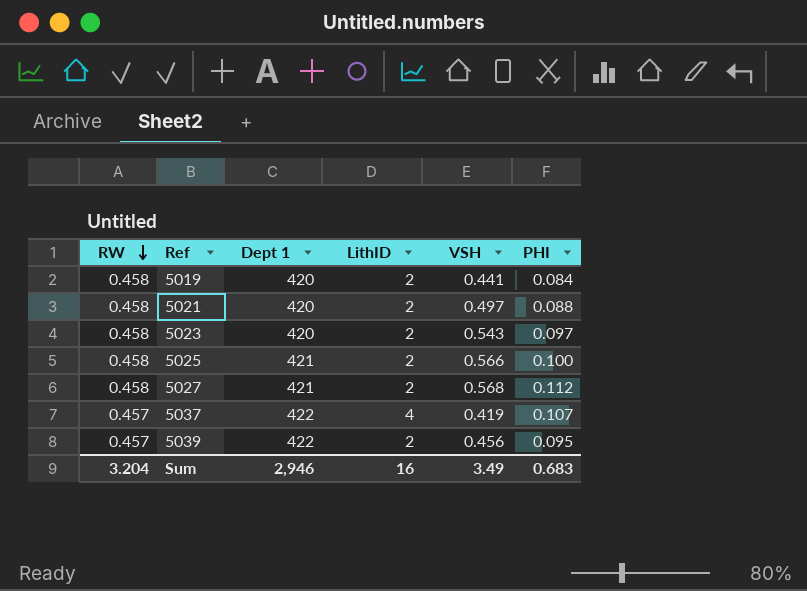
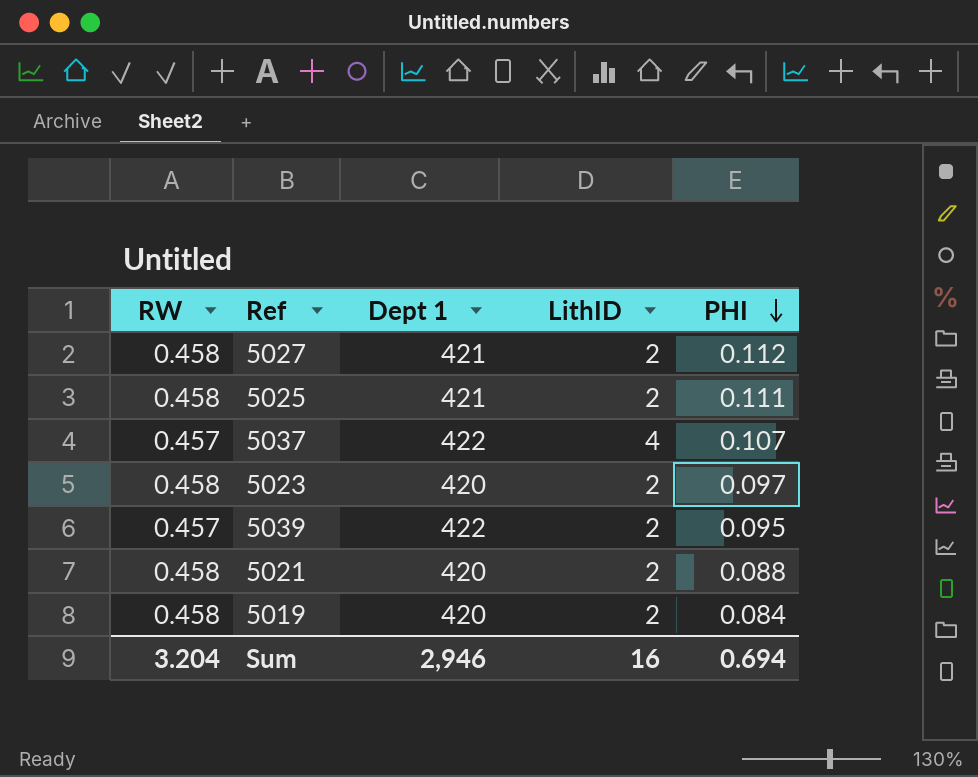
row order: RW descending -> PHI descending
column VSH | position: 5 -> none
5025 | PHI: 0.100 -> 0.111
Sum | PHI: 0.683 -> 0.694

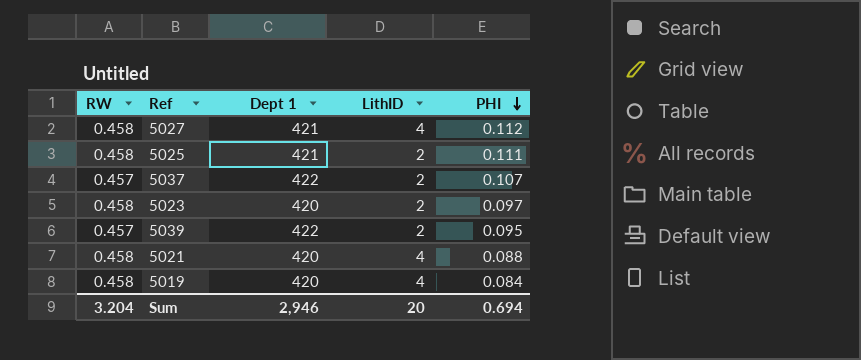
5027 | LithID: 2 -> 4
5037 | LithID: 4 -> 2
5021 | LithID: 2 -> 4
5019 | LithID: 2 -> 4
Sum | LithID: 16 -> 20

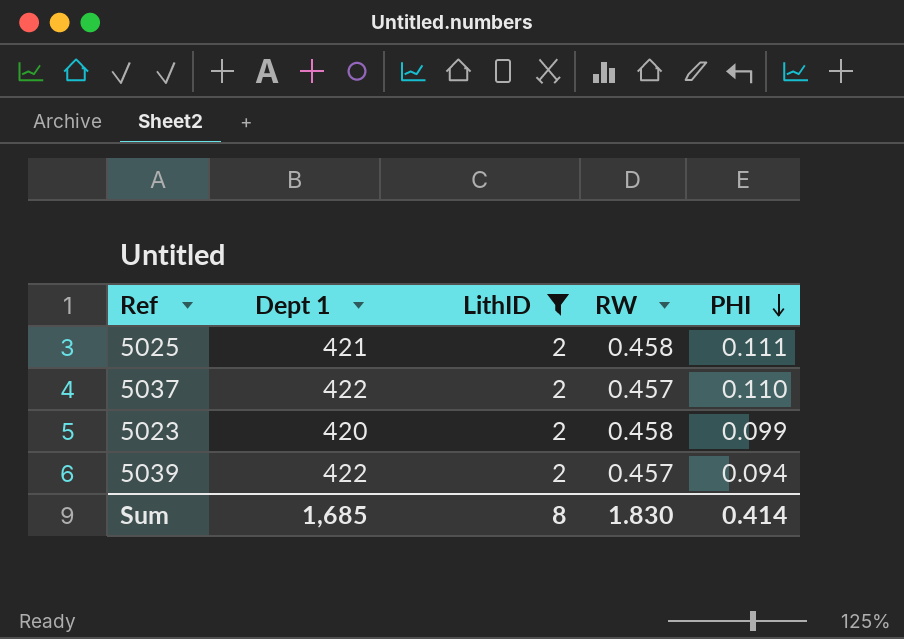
filter: none -> LithID = 2
column RW | position: 1 -> 4
5037 | PHI: 0.107 -> 0.110
5023 | PHI: 0.097 -> 0.099
5039 | PHI: 0.095 -> 0.094
Sum | Dept 1: 2,946 -> 1,685
Sum | LithID: 20 -> 8
Sum | RW: 3.204 -> 1.830
Sum | PHI: 0.694 -> 0.414

